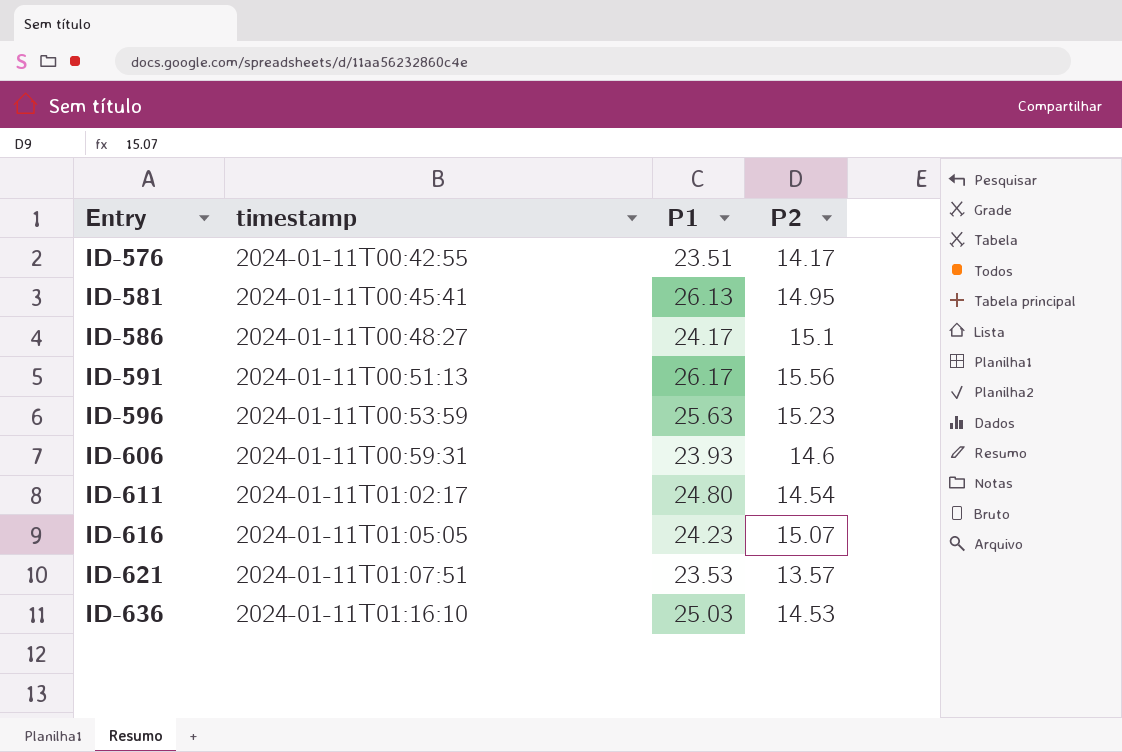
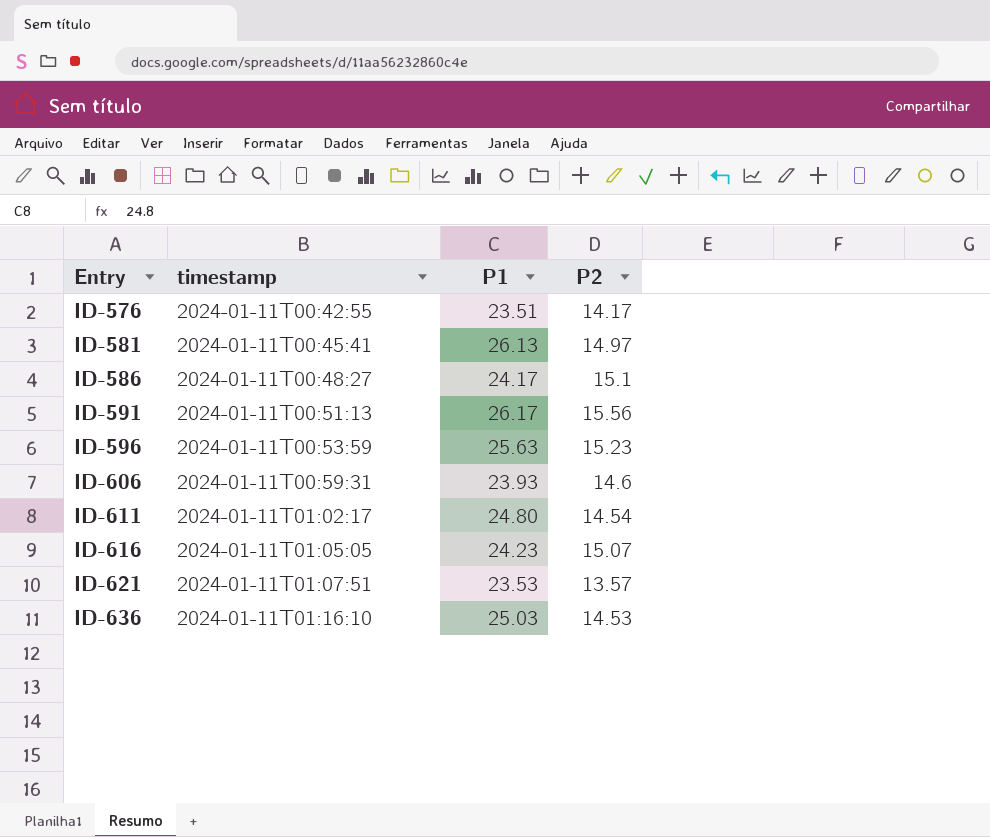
ID-581 | P2: 14.95 -> 14.97

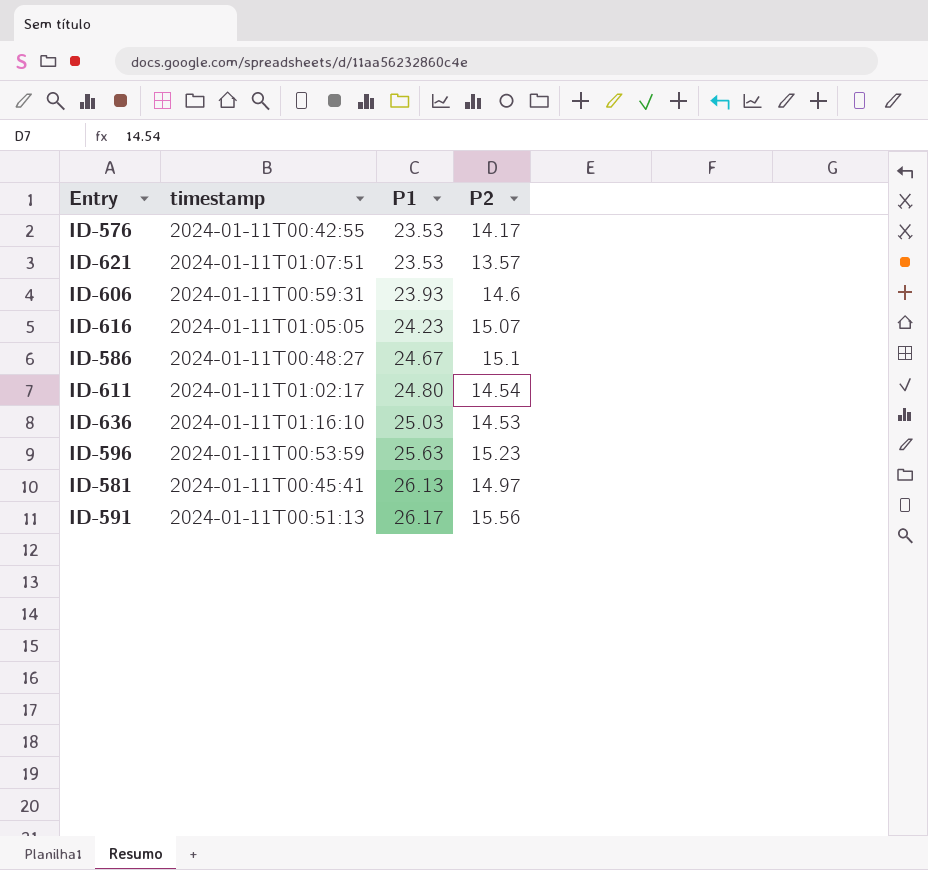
row order: Entry ascending -> P1 ascending
ID-576 | P1: 23.51 -> 23.53
ID-586 | P1: 24.17 -> 24.67

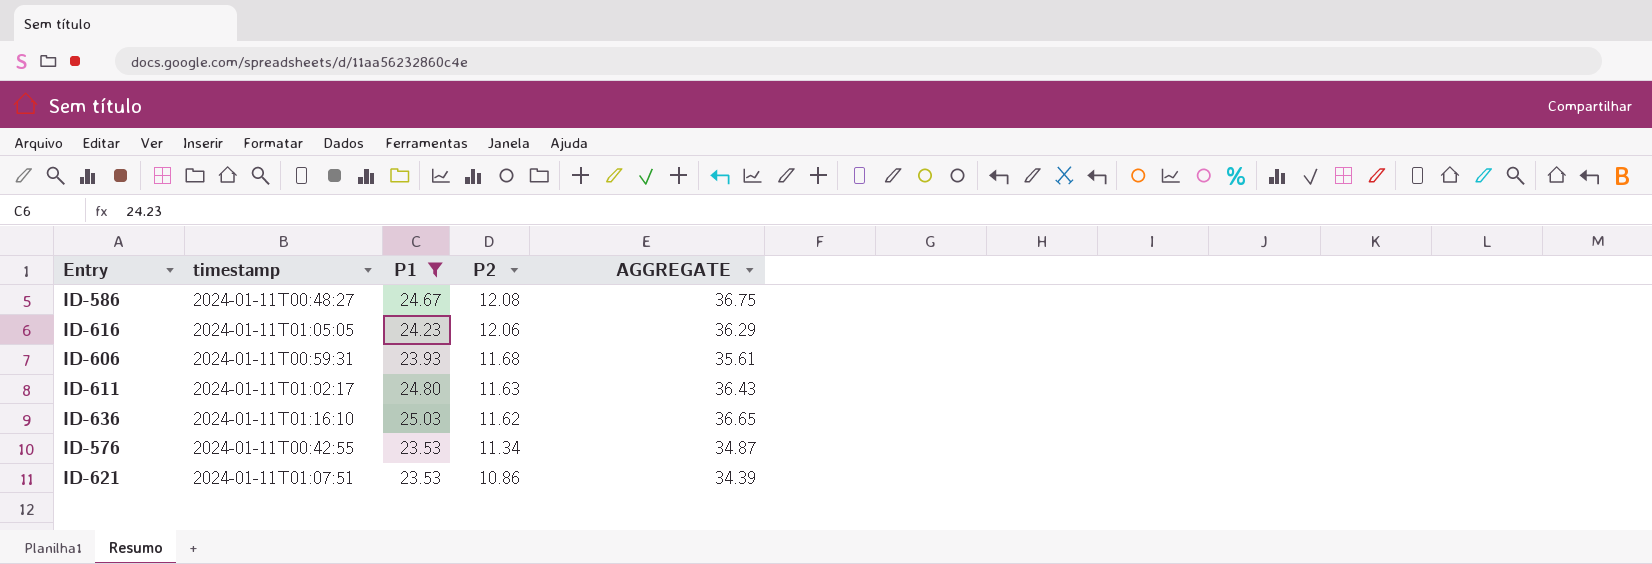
filter: none -> P1 <= 25.03
row order: P1 ascending -> P2 descending
column AGGREGATE | formula: none -> [P1] + [P2]
ID-586 | P2: 15.1 -> 12.08
ID-616 | P2: 15.07 -> 12.06
ID-606 | P2: 14.6 -> 11.68
ID-611 | P2: 14.54 -> 11.63
ID-636 | P2: 14.53 -> 11.62
ID-576 | P2: 14.17 -> 11.34
ID-621 | P2: 13.57 -> 10.86

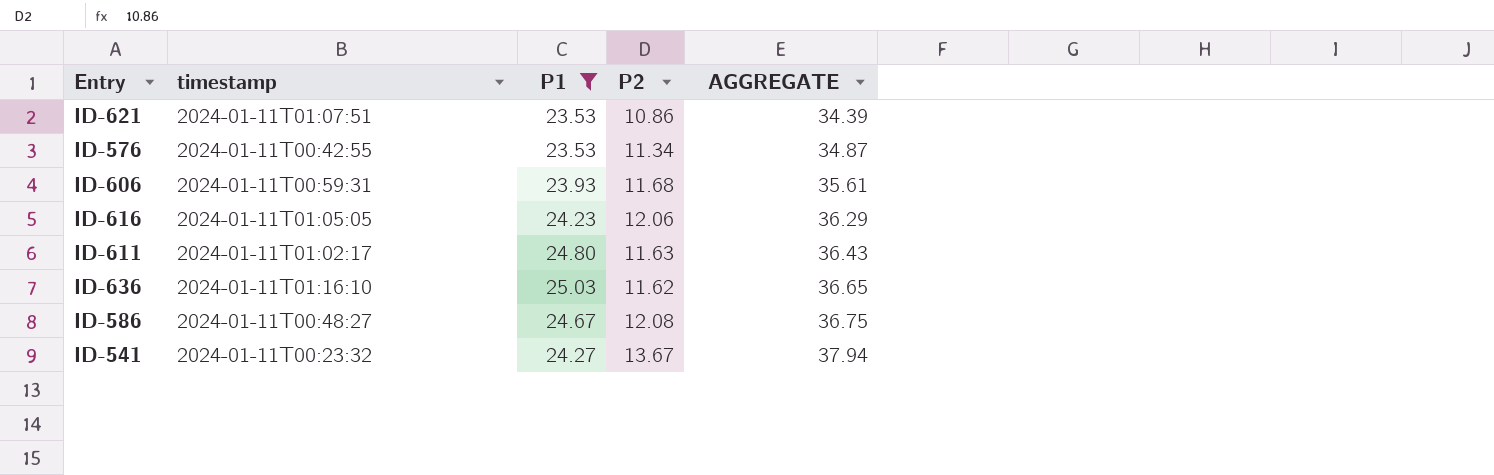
row order: P2 descending -> AGGREGATE ascending
row ID-541: none -> 2024-01-11T00:23:32 | 24.27 | 13.67 | 37.94

